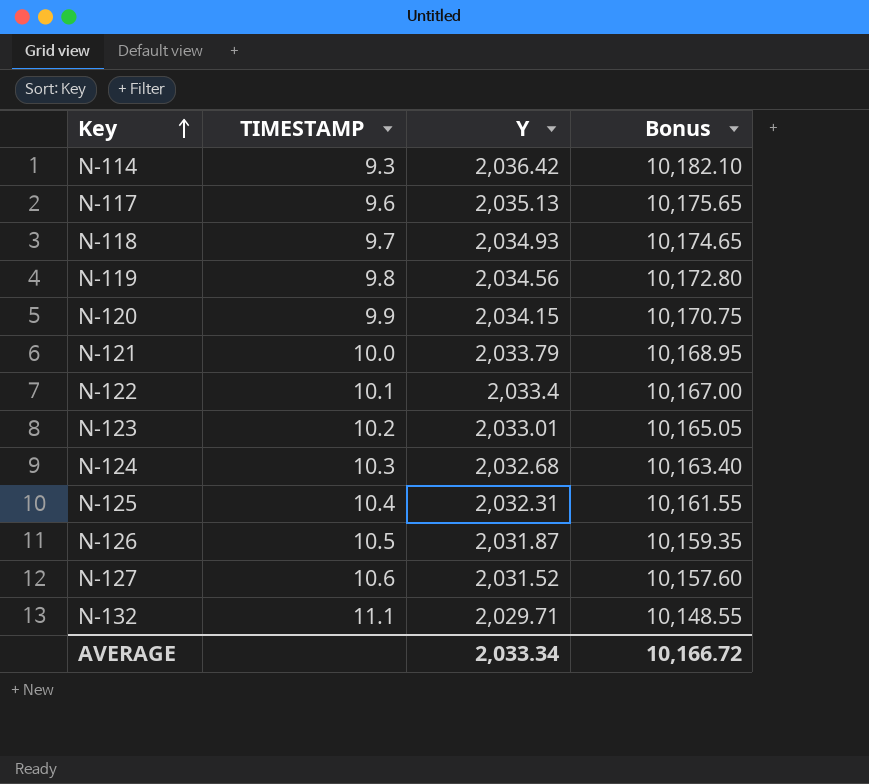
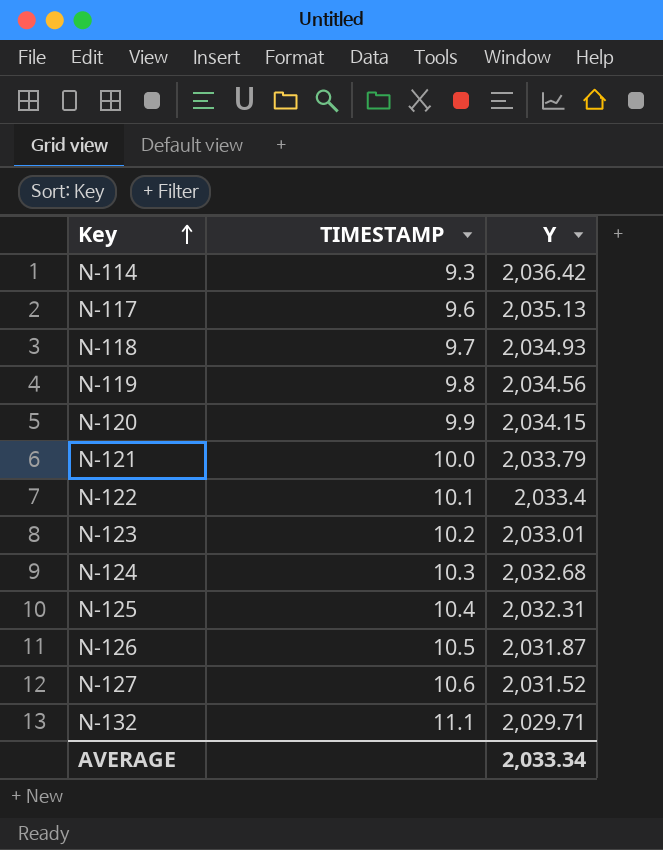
column Bonus | formula: [Y] * 5 -> none

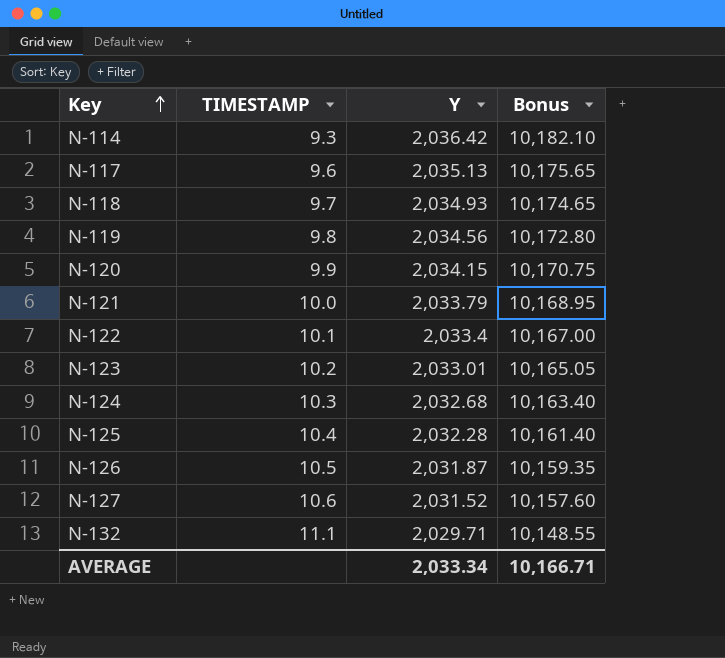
column Bonus | formula: none -> [Y] * 5
N-125 | Y: 2,032.31 -> 2,032.28

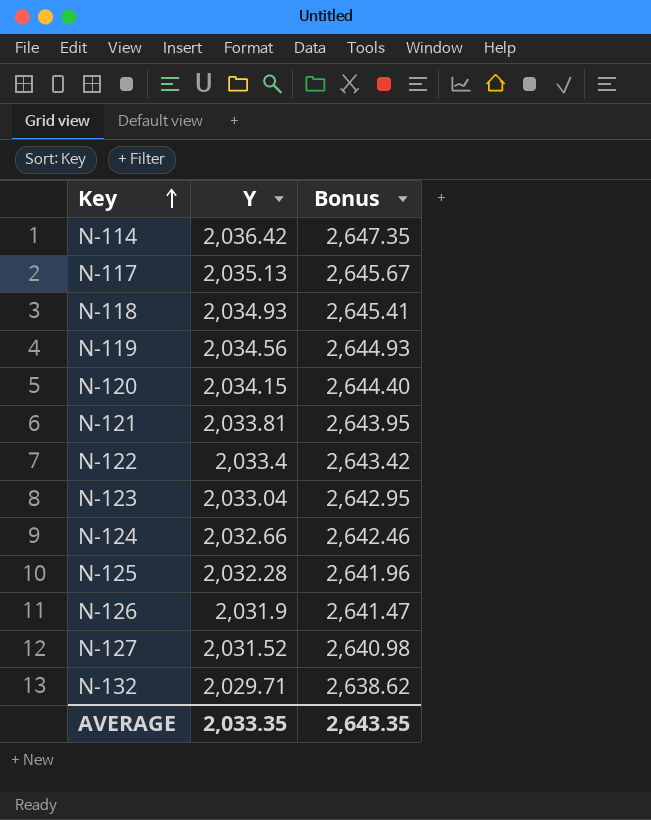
column TIMESTAMP | position: 2 -> none
column Bonus | formula: [Y] * 5 -> [Y] * 1.3
N-121 | Y: 2,033.79 -> 2,033.81
N-123 | Y: 2,033.01 -> 2,033.04
N-124 | Y: 2,032.68 -> 2,032.66
N-126 | Y: 2,031.87 -> 2,031.9
AVERAGE | Y: 2,033.34 -> 2,033.35
AVERAGE | Bonus: 10,166.71 -> 2,643.35

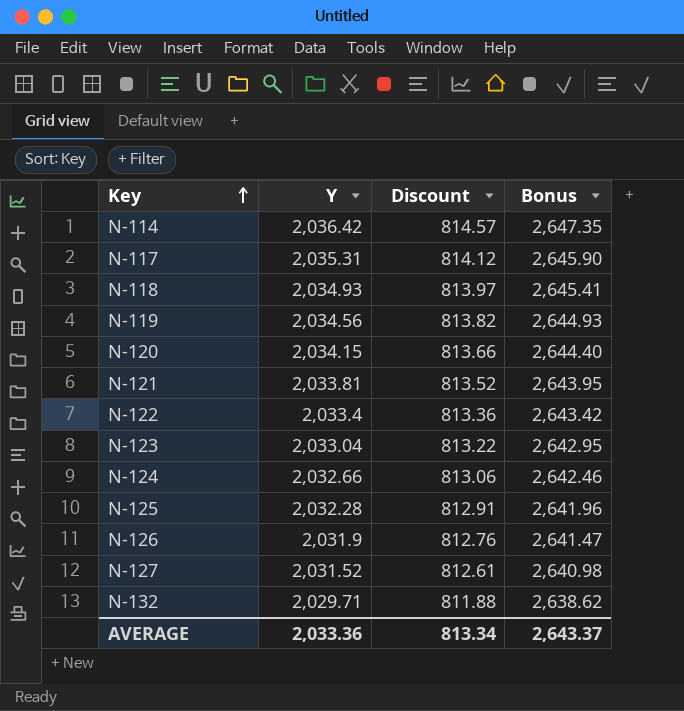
column Discount | formula: none -> [Y] * 0.4
N-117 | Y: 2,035.13 -> 2,035.31
N-117 | Bonus: 2,645.67 -> 2,645.90
AVERAGE | Y: 2,033.35 -> 2,033.36
AVERAGE | Bonus: 2,643.35 -> 2,643.37

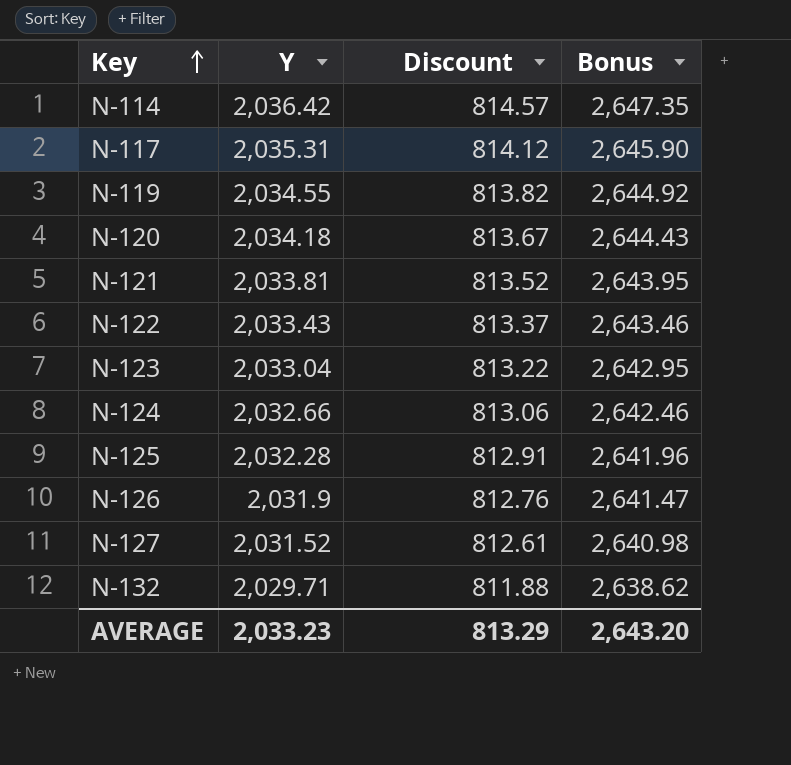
row N-118: 2,034.93 | 813.97 | 2,645.41 -> none
N-119 | Y: 2,034.56 -> 2,034.55
N-119 | Bonus: 2,644.93 -> 2,644.92
N-120 | Y: 2,034.15 -> 2,034.18
N-120 | Discount: 813.66 -> 813.67
N-120 | Bonus: 2,644.40 -> 2,644.43
N-122 | Y: 2,033.4 -> 2,033.43
N-122 | Discount: 813.36 -> 813.37
N-122 | Bonus: 2,643.42 -> 2,643.46
AVERAGE | Y: 2,033.36 -> 2,033.23
AVERAGE | Discount: 813.34 -> 813.29
AVERAGE | Bonus: 2,643.37 -> 2,643.20

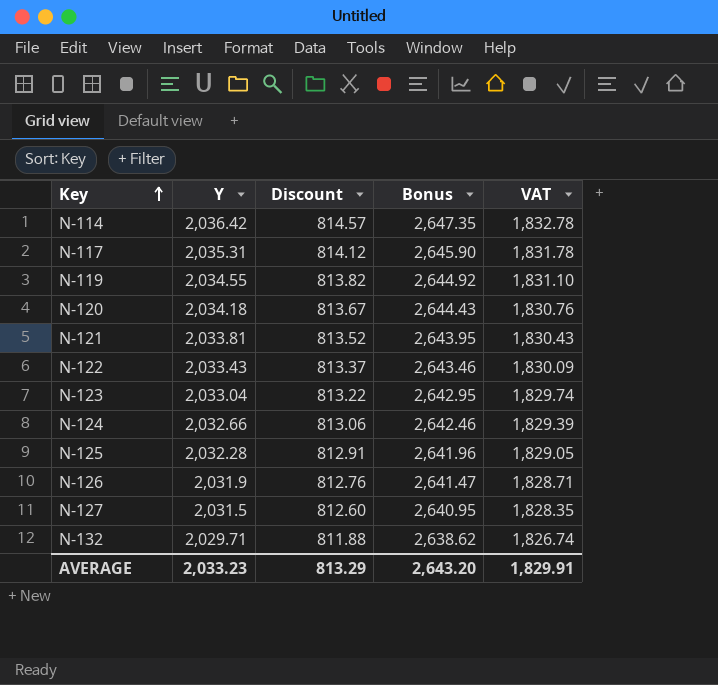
column VAT | formula: none -> [Y] * 0.9
N-127 | Y: 2,031.52 -> 2,031.5
N-127 | Discount: 812.61 -> 812.60
N-127 | Bonus: 2,640.98 -> 2,640.95

